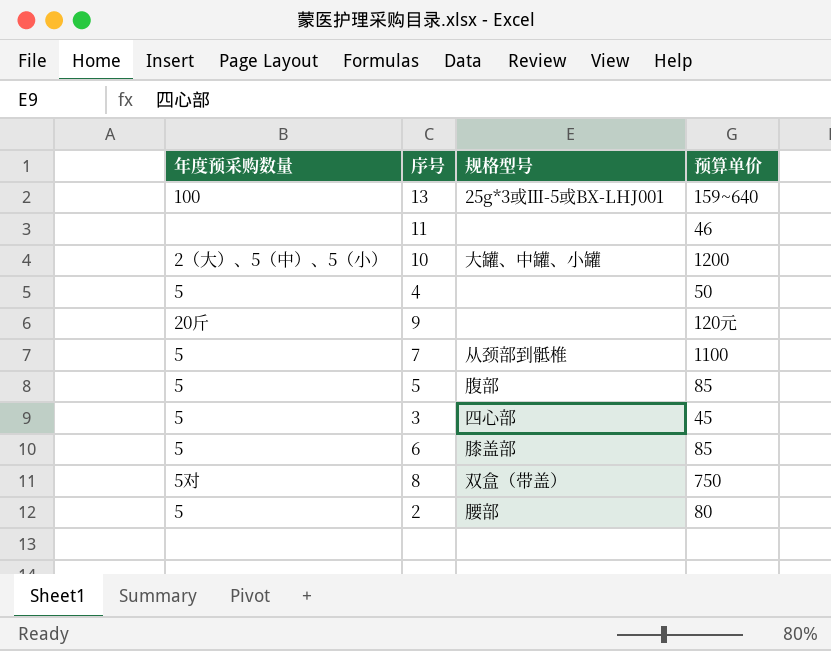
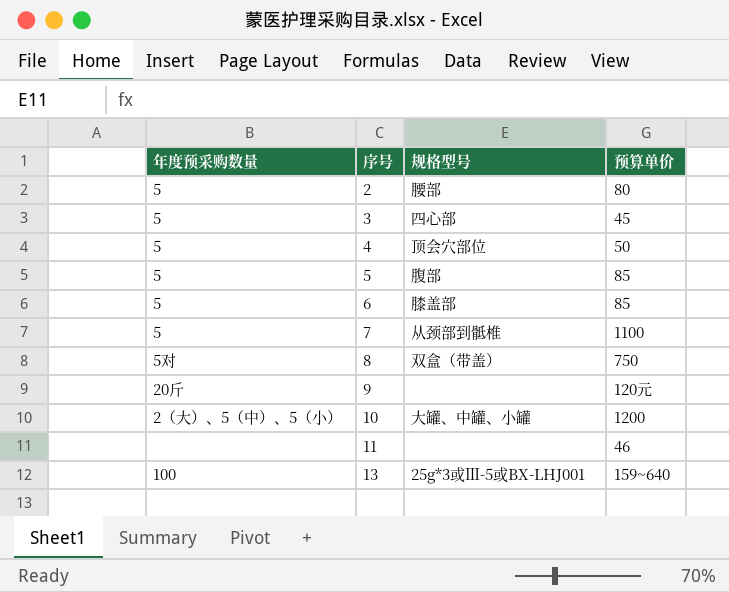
row order: none -> 序号 ascending
4 | 规格型号: none -> 顶会穴部位

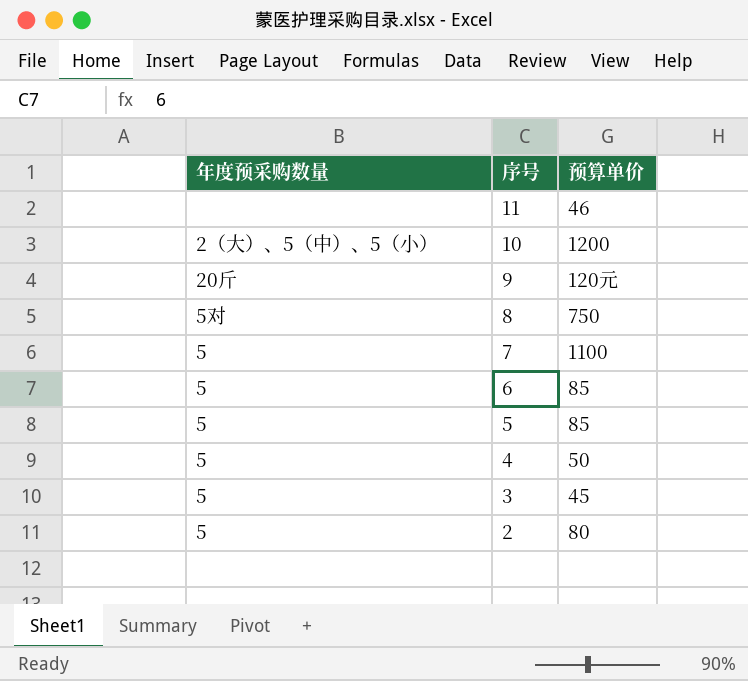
row order: 序号 ascending -> 序号 descending
column 规格型号 | position: 3 -> none
row 13: 100 | 25g*3或Ⅲ-5或BX-LHJ001 | 159~640 -> none

